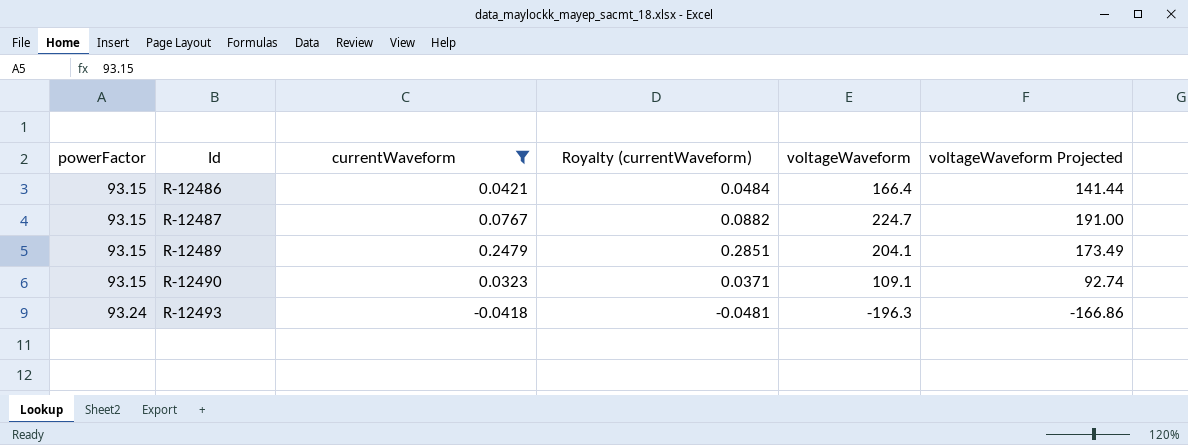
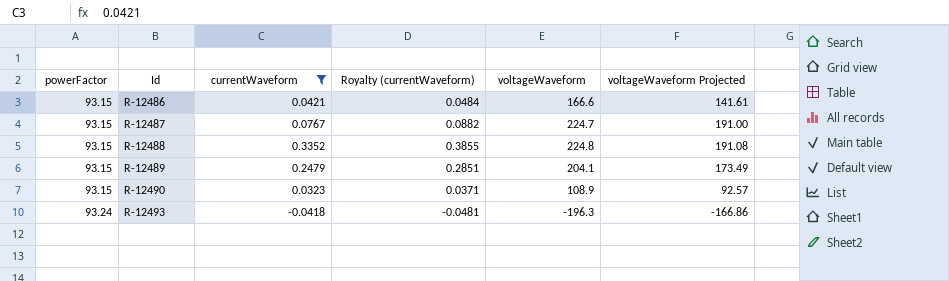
R-12486 | voltageWaveform: 166.4 -> 166.6
R-12486 | voltageWaveform Projected: 141.44 -> 141.61
row R-12488: none -> 93.15 | 0.3352 | 0.3855 | 224.8 | 191.08
R-12490 | voltageWaveform: 109.1 -> 108.9
R-12490 | voltageWaveform Projected: 92.74 -> 92.57

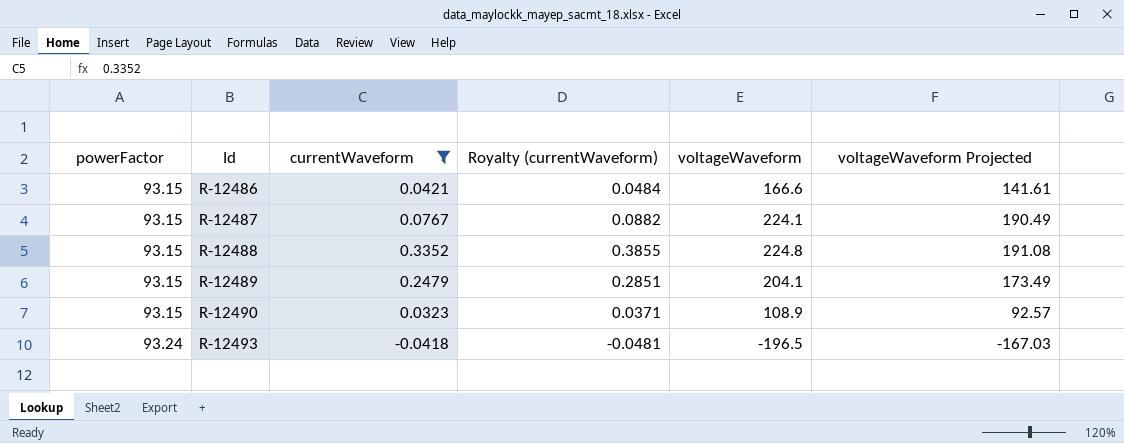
R-12487 | voltageWaveform: 224.7 -> 224.1
R-12487 | voltageWaveform Projected: 191.00 -> 190.49
R-12493 | voltageWaveform: -196.3 -> -196.5
R-12493 | voltageWaveform Projected: -166.86 -> -167.03

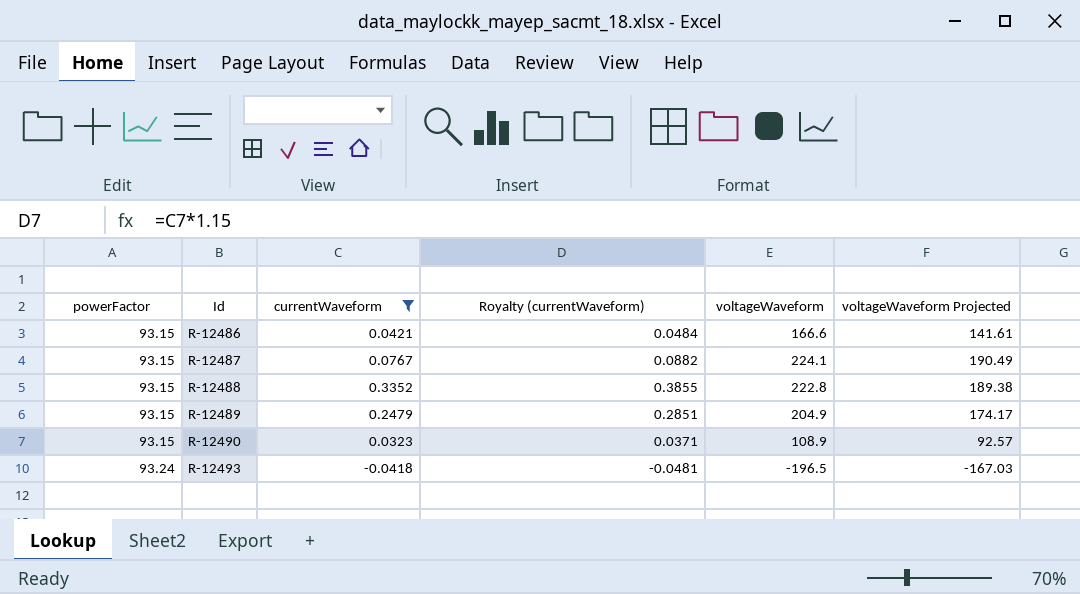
R-12488 | voltageWaveform: 224.8 -> 222.8
R-12488 | voltageWaveform Projected: 191.08 -> 189.38
R-12489 | voltageWaveform: 204.1 -> 204.9
R-12489 | voltageWaveform Projected: 173.49 -> 174.17

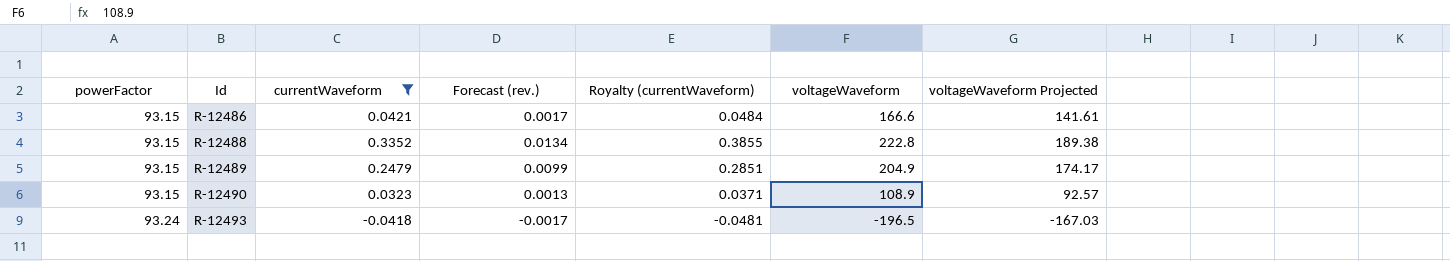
column Forecast (rev.) | formula: none -> [currentWaveform] * 0.04
row R-12487: 93.15 | 0.0767 | 0.0882 | 224.1 | 190.49 -> none

